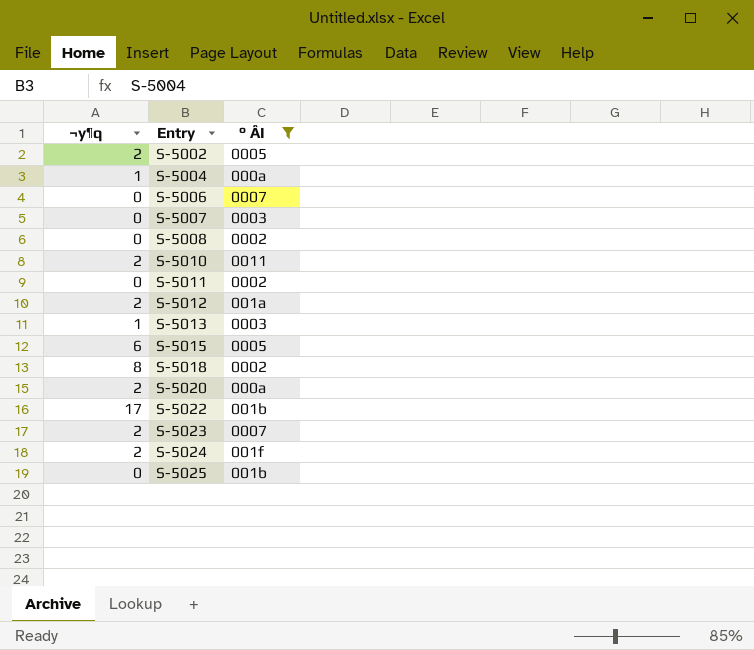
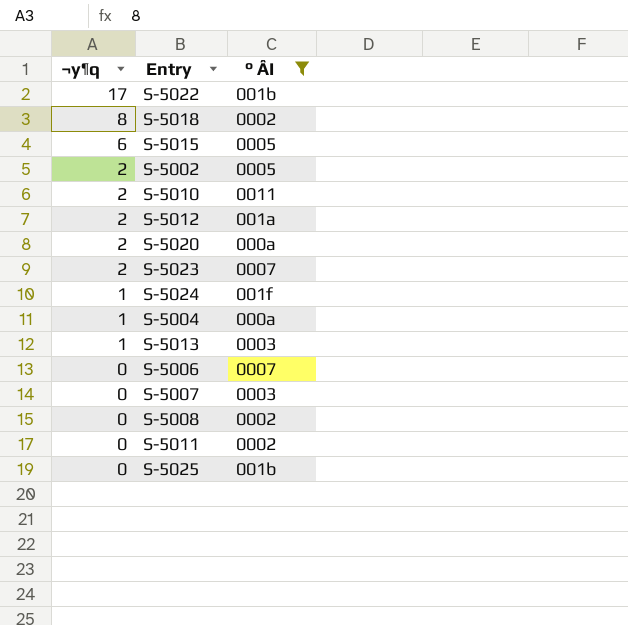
row order: Entry ascending -> ¬y¶q descending
S-5024 | ¬y¶q: 2 -> 1

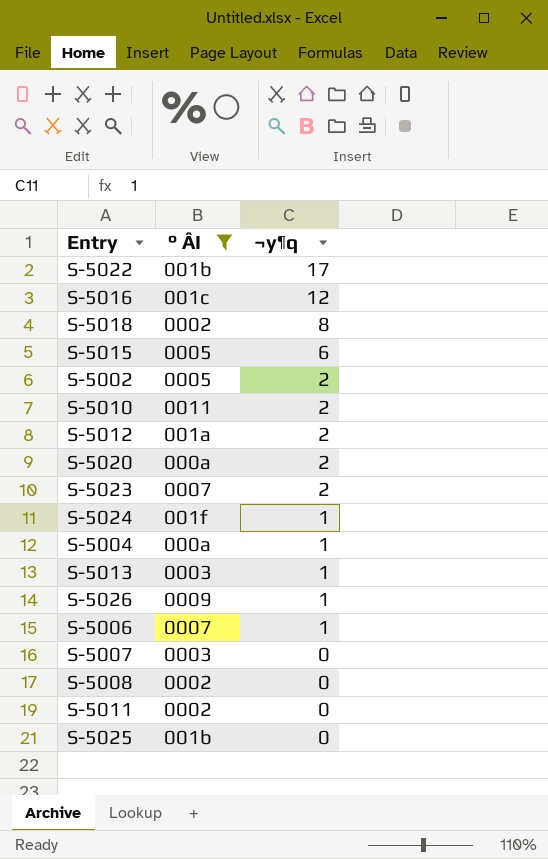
column ¬y¶q | position: 1 -> 3
row S-5016: none -> 001c | 12
row S-5026: none -> 0009 | 1
S-5006 | ¬y¶q: 0 -> 1

